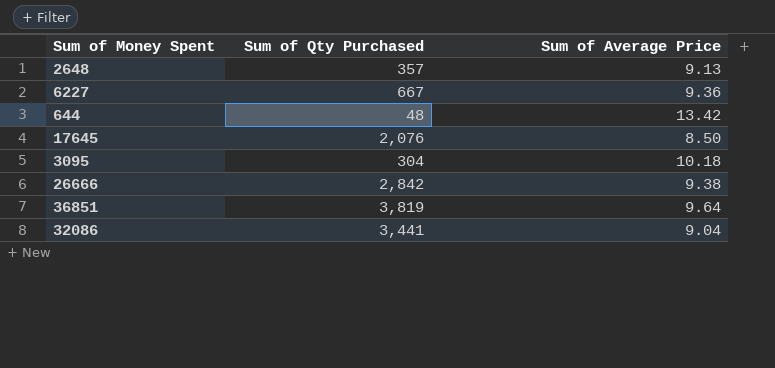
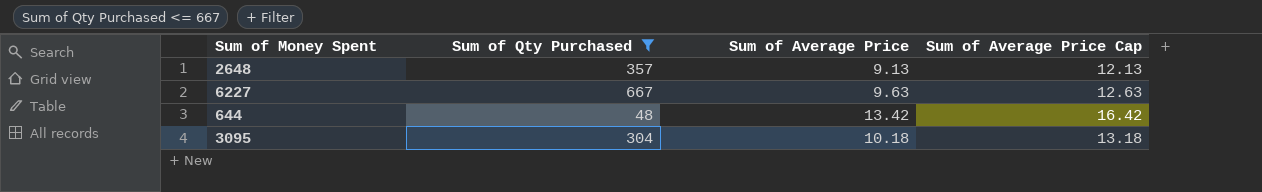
filter: none -> Sum of Qty Purchased <= 667
column Sum of Average Price Cap | formula: none -> [Sum of Average Price] + 3
6227 | Sum of Average Price: 9.36 -> 9.63

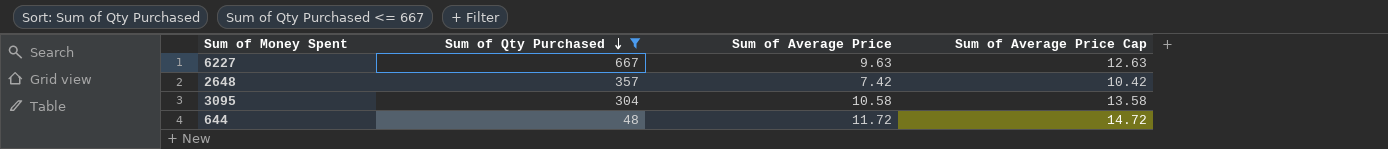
row order: none -> Sum of Qty Purchased descending
2648 | Sum of Average Price: 9.13 -> 7.42
2648 | Sum of Average Price Cap: 12.13 -> 10.42
3095 | Sum of Average Price: 10.18 -> 10.58
3095 | Sum of Average Price Cap: 13.18 -> 13.58
644 | Sum of Average Price: 13.42 -> 11.72
644 | Sum of Average Price Cap: 16.42 -> 14.72

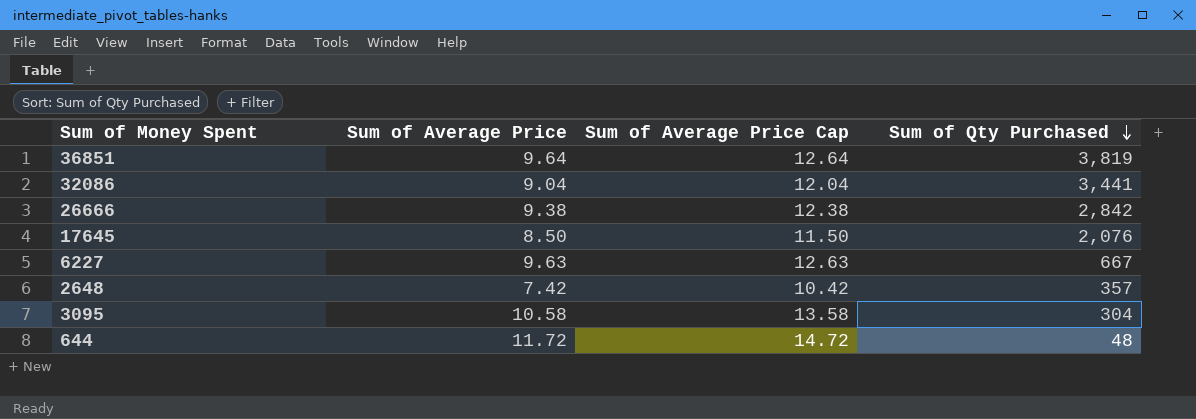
filter: Sum of Qty Purchased <= 667 -> none
column Sum of Qty Purchased | position: 2 -> 4

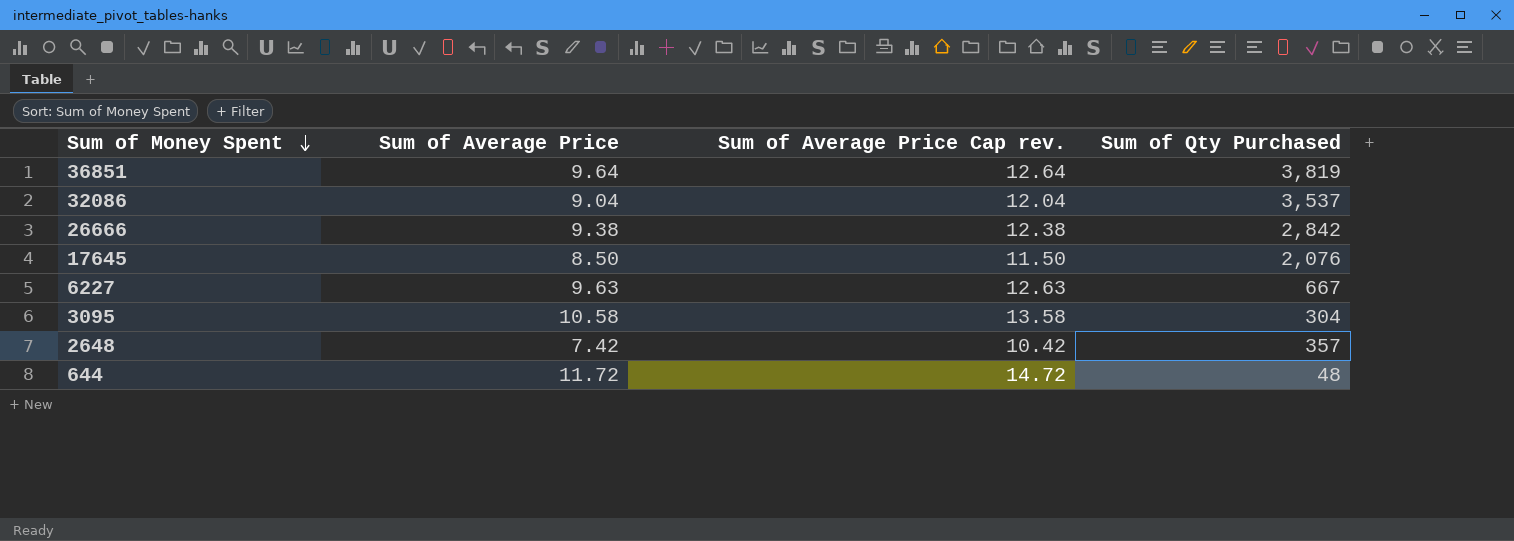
row order: Sum of Qty Purchased descending -> Sum of Money Spent descending
column name: Sum of Average Price Cap -> Sum of Average Price Cap rev.
32086 | Sum of Qty Purchased: 3,441 -> 3,537

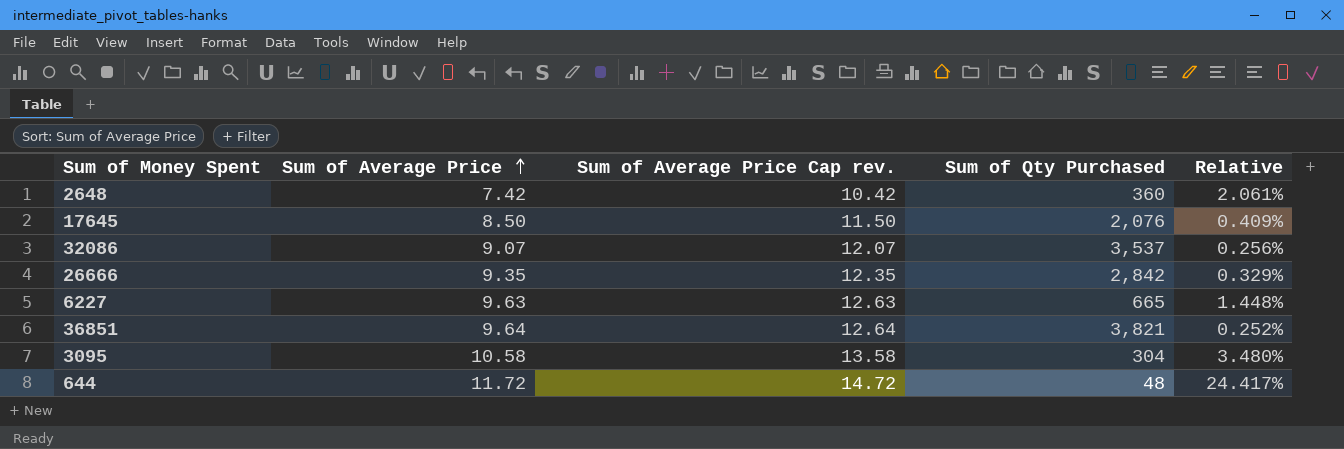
row order: Sum of Money Spent descending -> Sum of Average Price ascending
column Relative | formula: none -> [Sum of Average Price] / [Sum of Qty Purchased]
2648 | Sum of Qty Purchased: 357 -> 360
32086 | Sum of Average Price: 9.04 -> 9.07
32086 | Sum of Average Price Cap rev.: 12.04 -> 12.07
26666 | Sum of Average Price: 9.38 -> 9.35
26666 | Sum of Average Price Cap rev.: 12.38 -> 12.35
6227 | Sum of Qty Purchased: 667 -> 665
36851 | Sum of Qty Purchased: 3,819 -> 3,821

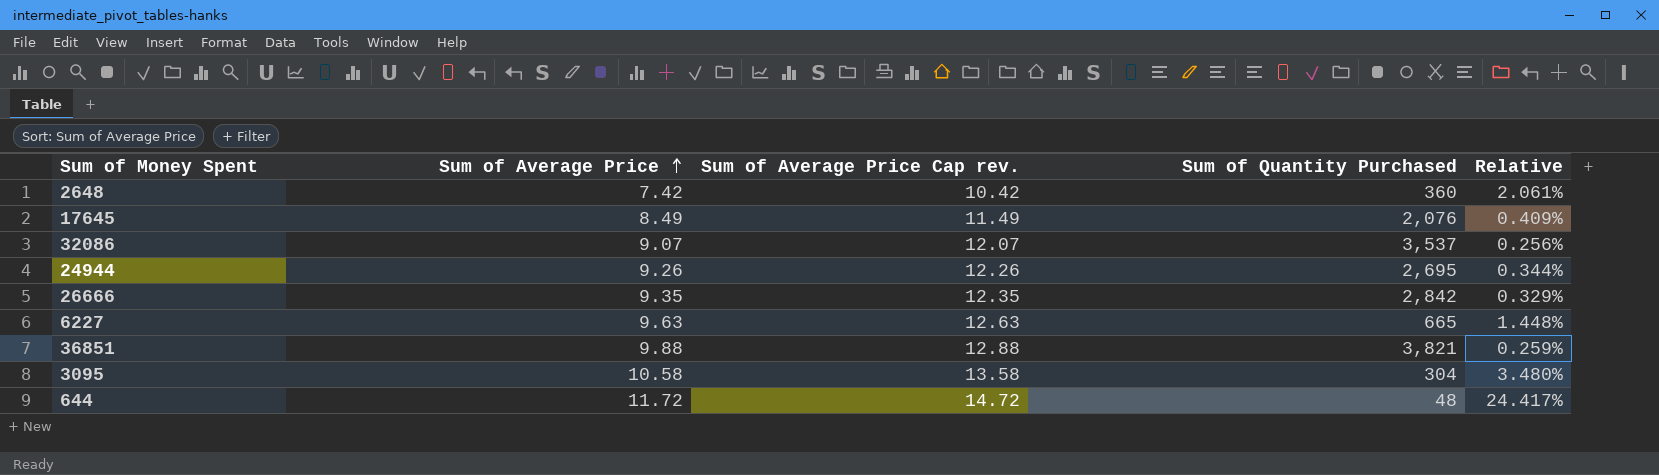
column name: Sum of Qty Purchased -> Sum of Quantity Purchased
17645 | Sum of Average Price: 8.50 -> 8.49
17645 | Sum of Average Price Cap rev.: 11.50 -> 11.49
row 24944: none -> 9.26 | 12.26 | 2,695 | 0.344%
36851 | Sum of Average Price: 9.64 -> 9.88
36851 | Sum of Average Price Cap rev.: 12.64 -> 12.88
36851 | Relative: 0.252% -> 0.259%

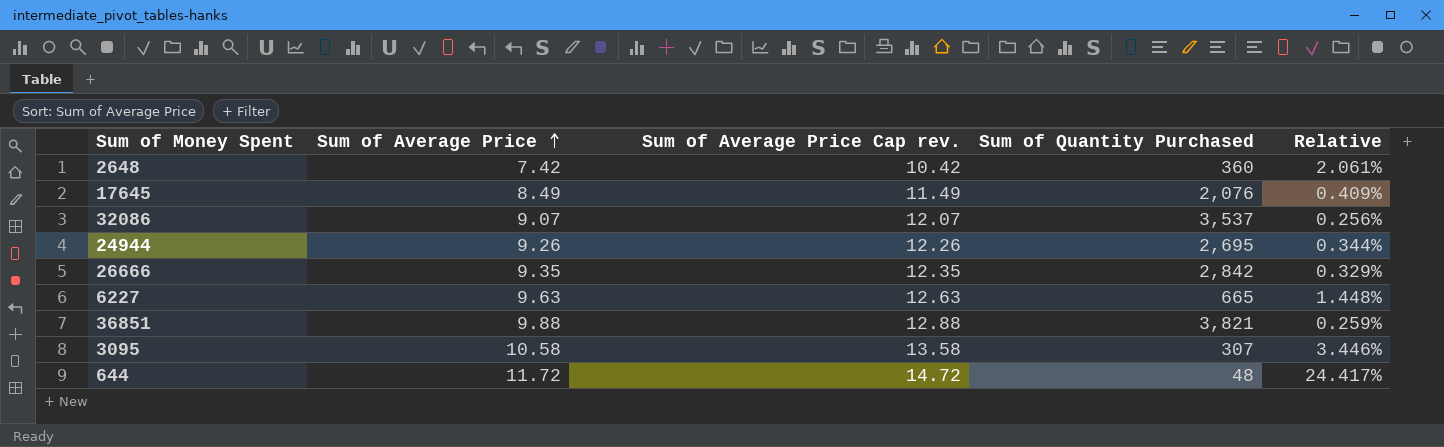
3095 | Sum of Quantity Purchased: 304 -> 307
3095 | Relative: 3.480% -> 3.446%

